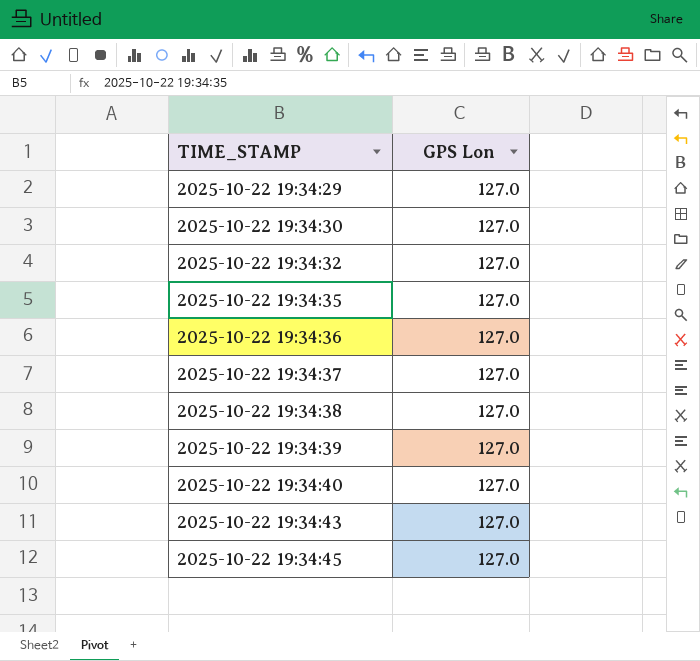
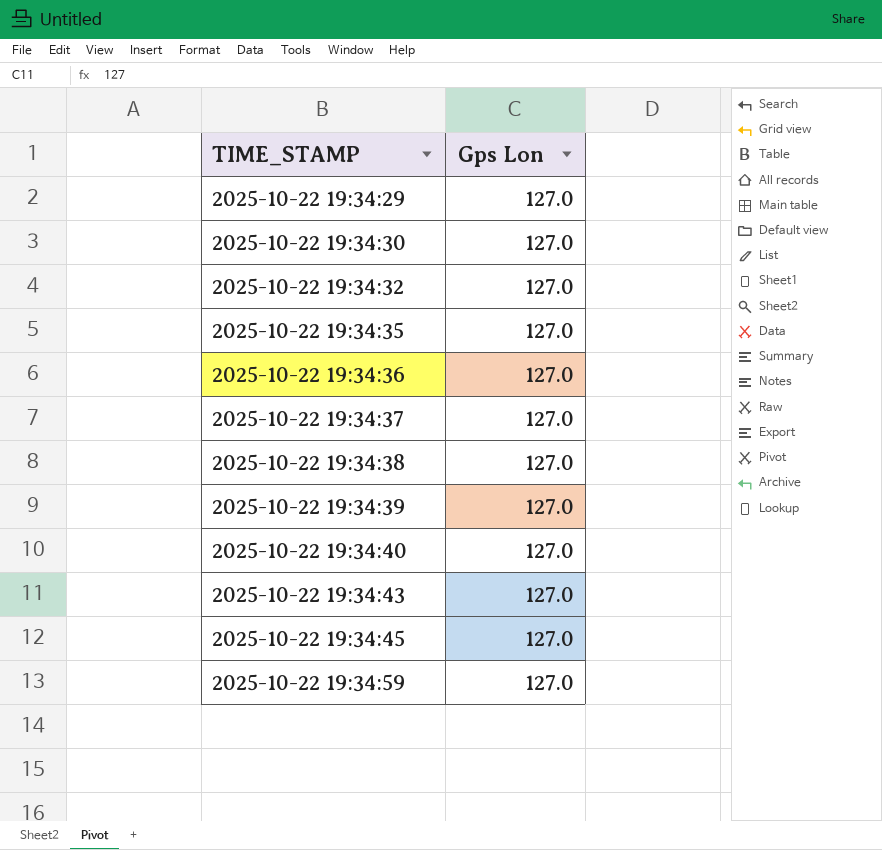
column name: GPS Lon -> Gps Lon
row 2025-10-22 19:34:59: none -> 127.0

